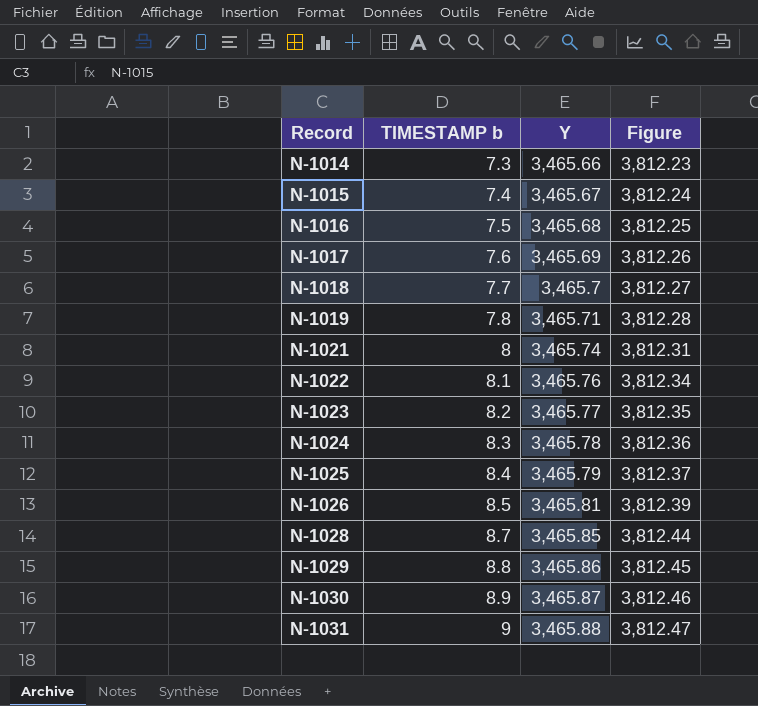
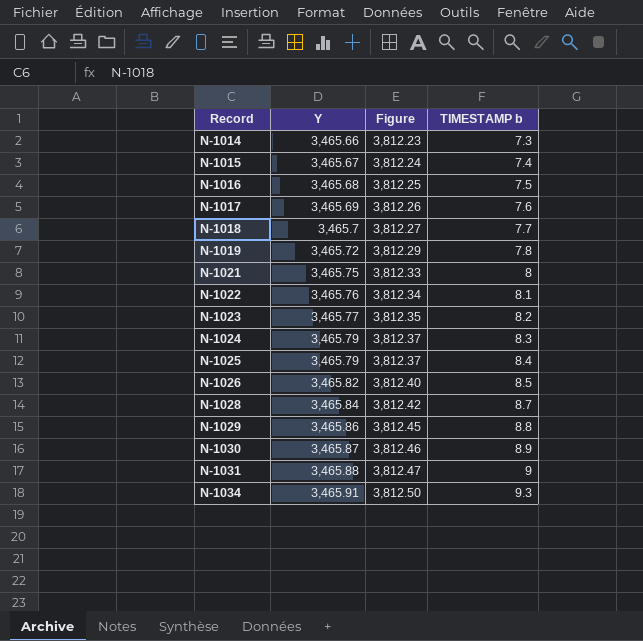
column TIMESTAMP b | position: 2 -> 4
N-1019 | Y: 3,465.71 -> 3,465.72
N-1019 | Figure: 3,812.28 -> 3,812.29
N-1021 | Y: 3,465.74 -> 3,465.75
N-1021 | Figure: 3,812.31 -> 3,812.33
N-1024 | Y: 3,465.78 -> 3,465.79
N-1024 | Figure: 3,812.36 -> 3,812.37
N-1026 | Y: 3,465.81 -> 3,465.82
N-1026 | Figure: 3,812.39 -> 3,812.40
N-1028 | Y: 3,465.85 -> 3,465.84
N-1028 | Figure: 3,812.44 -> 3,812.42
row N-1034: none -> 3,465.91 | 3,812.50 | 9.3

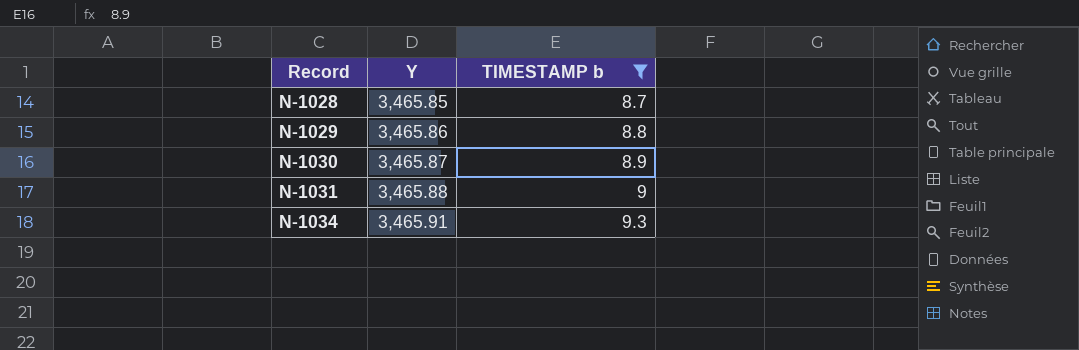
filter: none -> TIMESTAMP b >= 8.7
column Figure | formula: [Y] * 1.1 -> none
N-1028 | Y: 3,465.84 -> 3,465.85

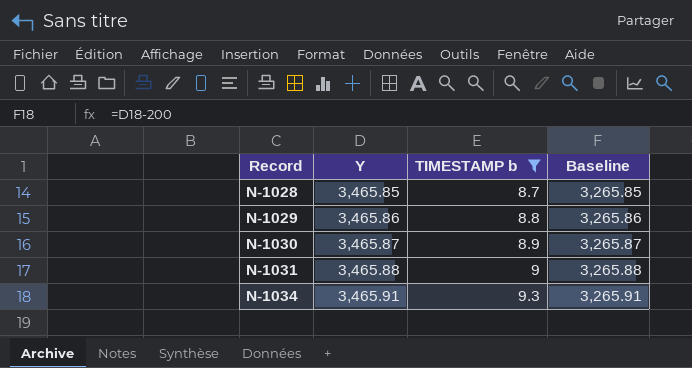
column Baseline | formula: none -> [Y] - 200

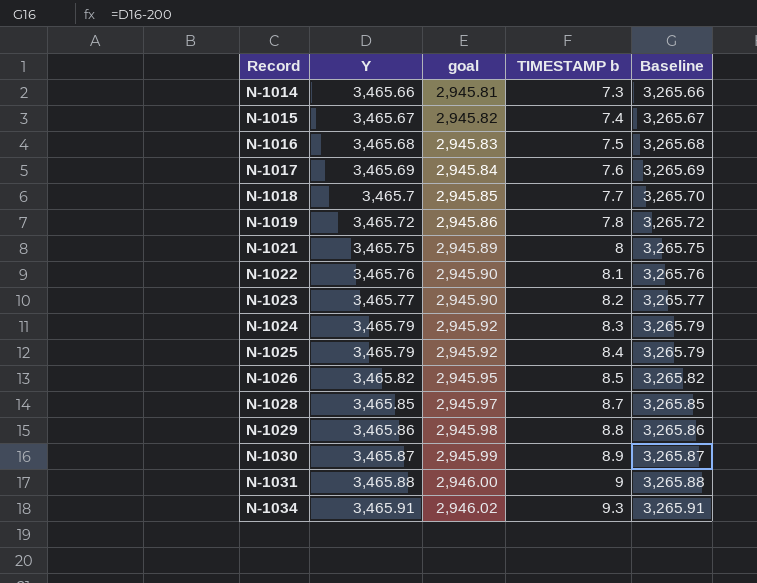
filter: TIMESTAMP b >= 8.7 -> none
column goal | formula: none -> [Y] * 0.85

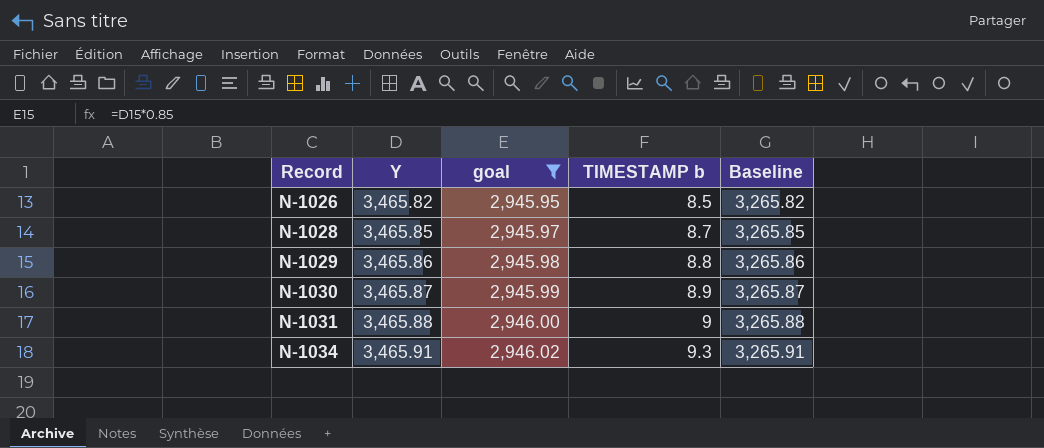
filter: none -> goal >= 2,945.95

